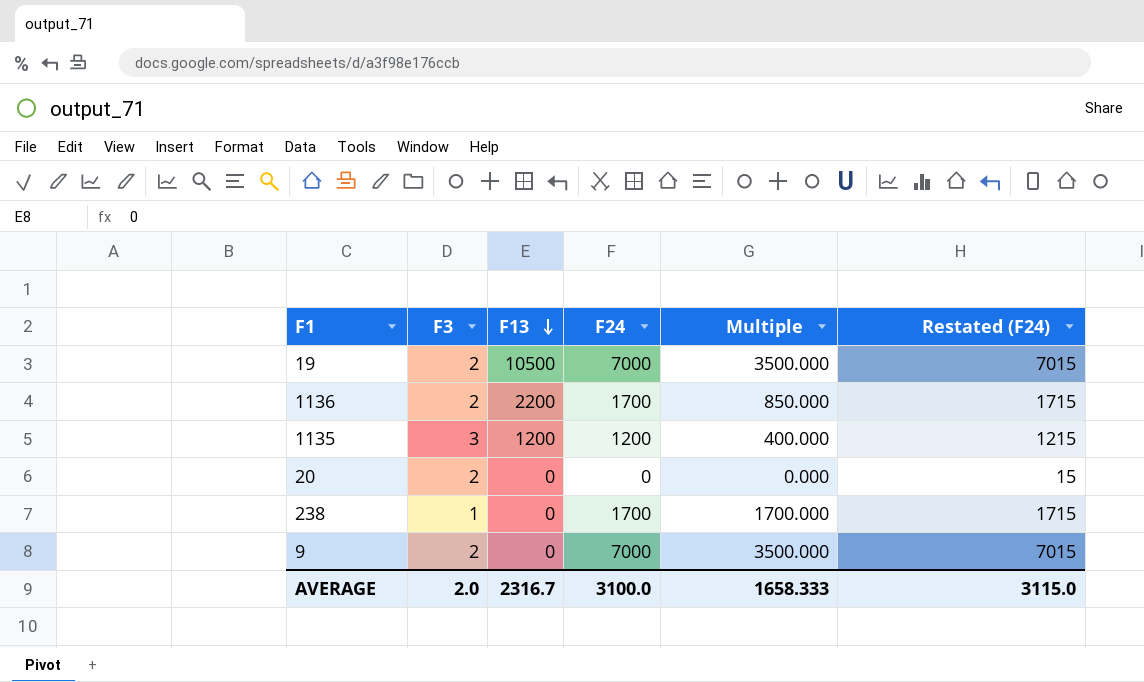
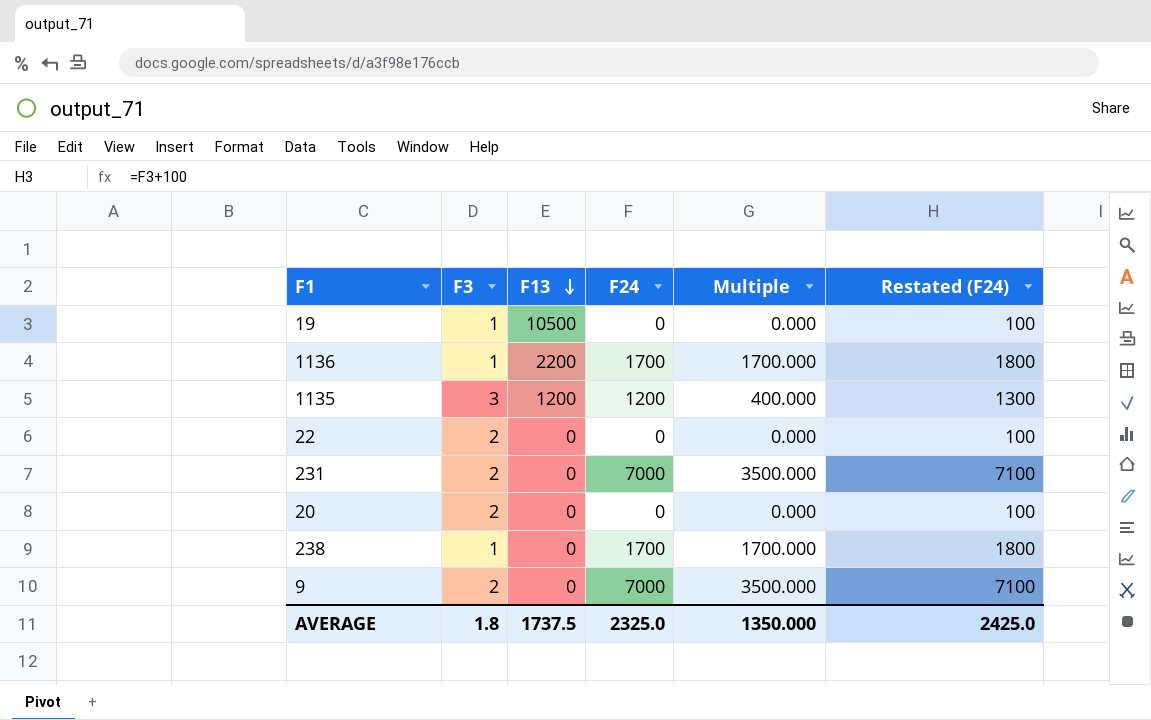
column Restated (F24) | formula: [F24] + 15 -> [F24] + 100
19 | F3: 2 -> 1
19 | F24: 7000 -> 0
19 | Multiple: 3500.000 -> 0.000
1136 | F3: 2 -> 1
1136 | Multiple: 850.000 -> 1700.000
row 22: none -> 2 | 0 | 0 | 0.000 | 100
row 231: none -> 2 | 0 | 7000 | 3500.000 | 7100
AVERAGE | F3: 2.0 -> 1.8
AVERAGE | F13: 2316.7 -> 1737.5
AVERAGE | F24: 3100.0 -> 2325.0
AVERAGE | Multiple: 1658.333 -> 1350.000
AVERAGE | Restated (F24): 3115.0 -> 2425.0

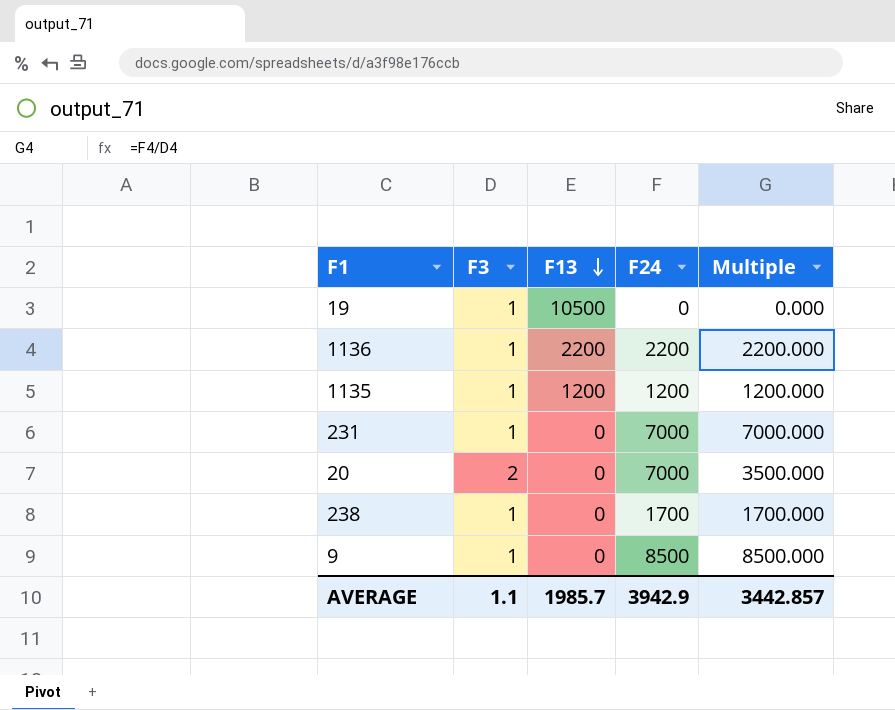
column Restated (F24) | formula: [F24] + 100 -> none
row 22: 2 | 0 | 0 | 0.000 | 100 -> none
1136 | F24: 1700 -> 2200
1136 | Multiple: 1700.000 -> 2200.000
1135 | F3: 3 -> 1
1135 | Multiple: 400.000 -> 1200.000
231 | F3: 2 -> 1
231 | Multiple: 3500.000 -> 7000.000
20 | F24: 0 -> 7000
20 | Multiple: 0.000 -> 3500.000
9 | F3: 2 -> 1
9 | F24: 7000 -> 8500
9 | Multiple: 3500.000 -> 8500.000
AVERAGE | F3: 1.8 -> 1.1
AVERAGE | F13: 1737.5 -> 1985.7
AVERAGE | F24: 2325.0 -> 3942.9
AVERAGE | Multiple: 1350.000 -> 3442.857

